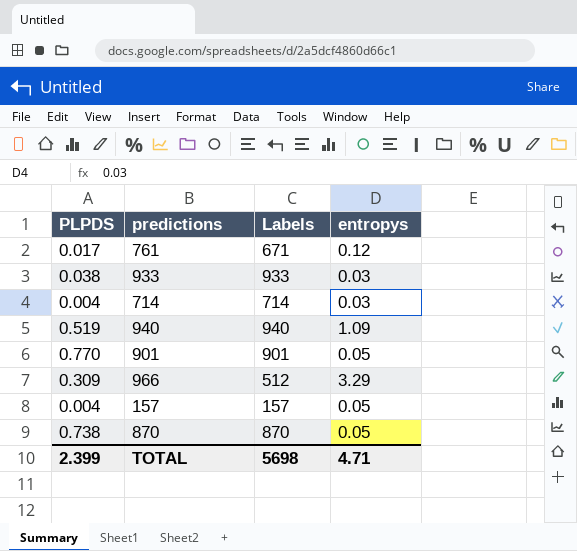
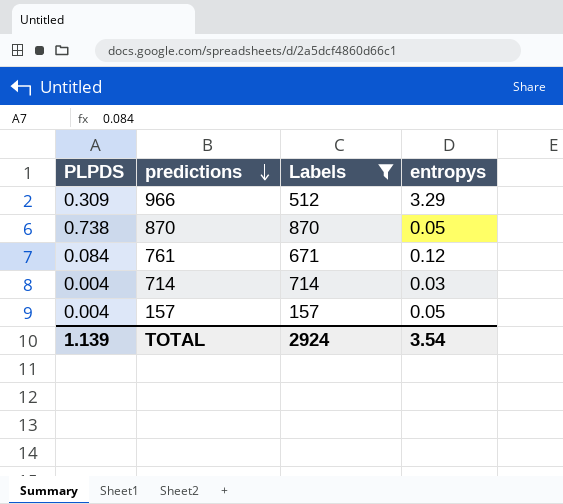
filter: none -> Labels <= 870
row order: none -> predictions descending
761 | PLPDS: 0.017 -> 0.084
TOTAL | PLPDS: 2.399 -> 1.139
TOTAL | Labels: 5698 -> 2924
TOTAL | entropys: 4.71 -> 3.54

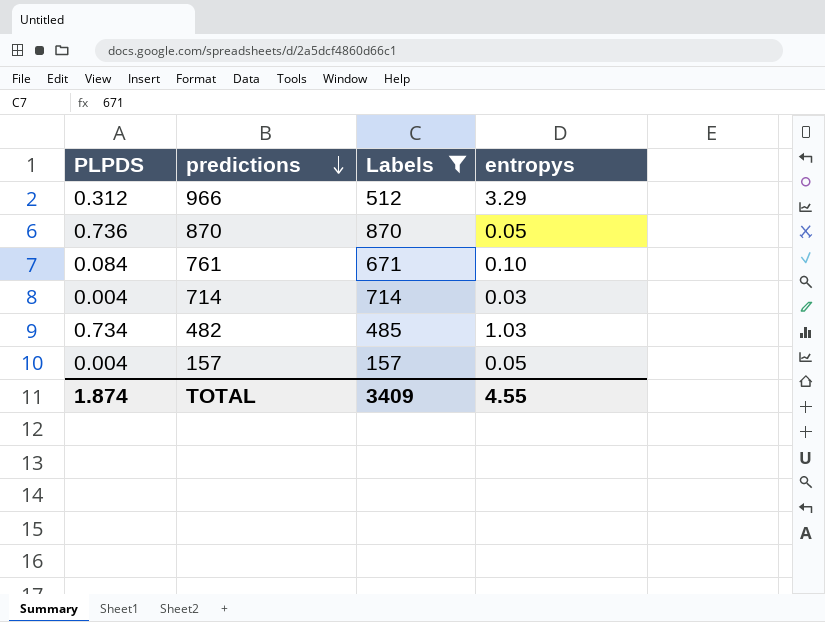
966 | PLPDS: 0.309 -> 0.312
870 | PLPDS: 0.738 -> 0.736
761 | entropys: 0.12 -> 0.10
row 482: none -> 0.734 | 485 | 1.03
TOTAL | PLPDS: 1.139 -> 1.874
TOTAL | Labels: 2924 -> 3409
TOTAL | entropys: 3.54 -> 4.55

